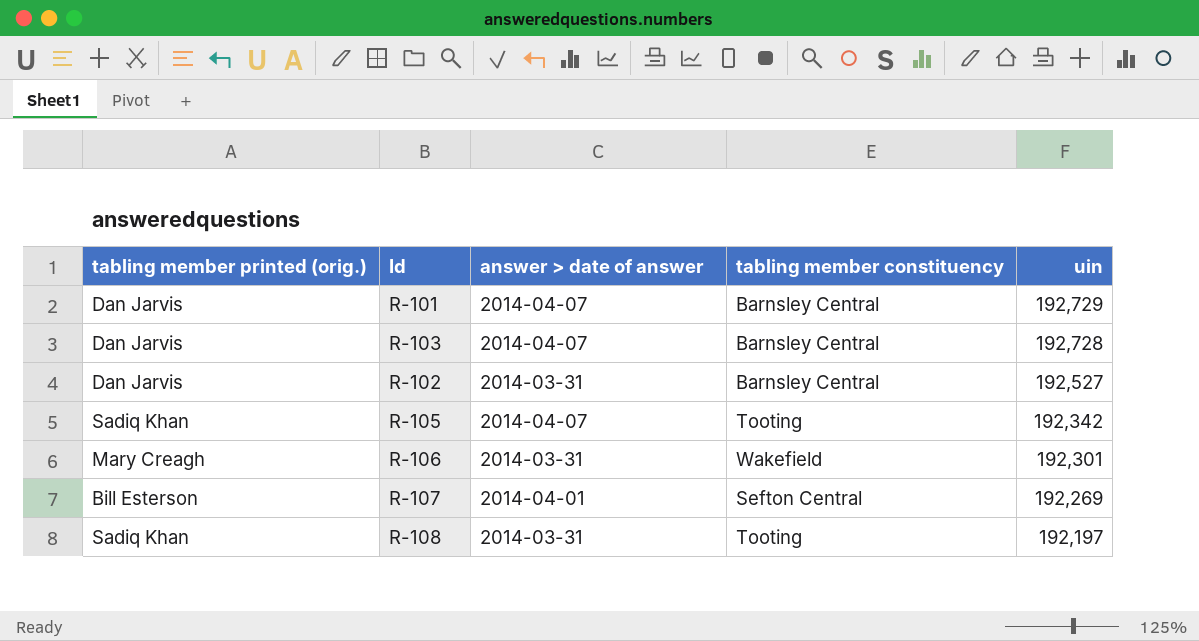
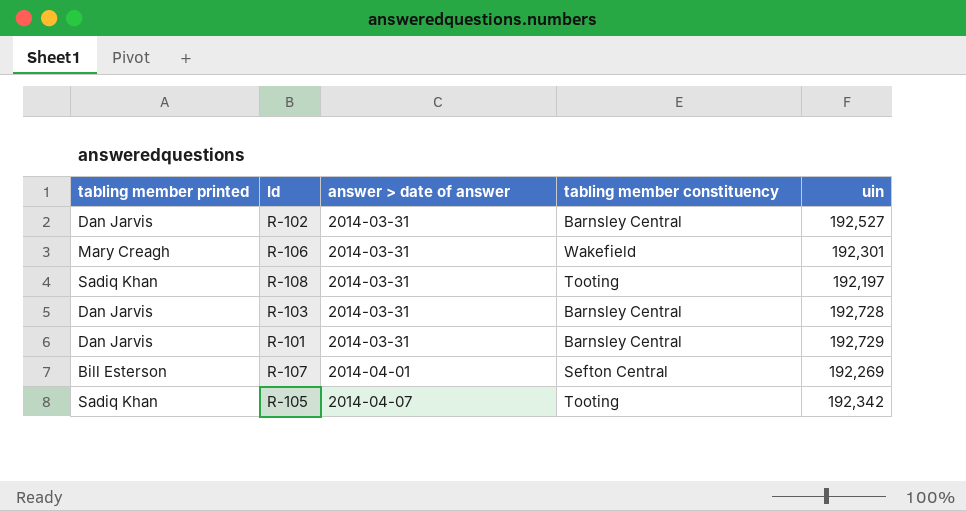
row order: uin descending -> answer > date of answer ascending
column name: tabling member printed (orig.) -> tabling member printed
R-103 | answer > date of answer: 2014-04-07 -> 2014-03-31
R-101 | answer > date of answer: 2014-04-07 -> 2014-03-31

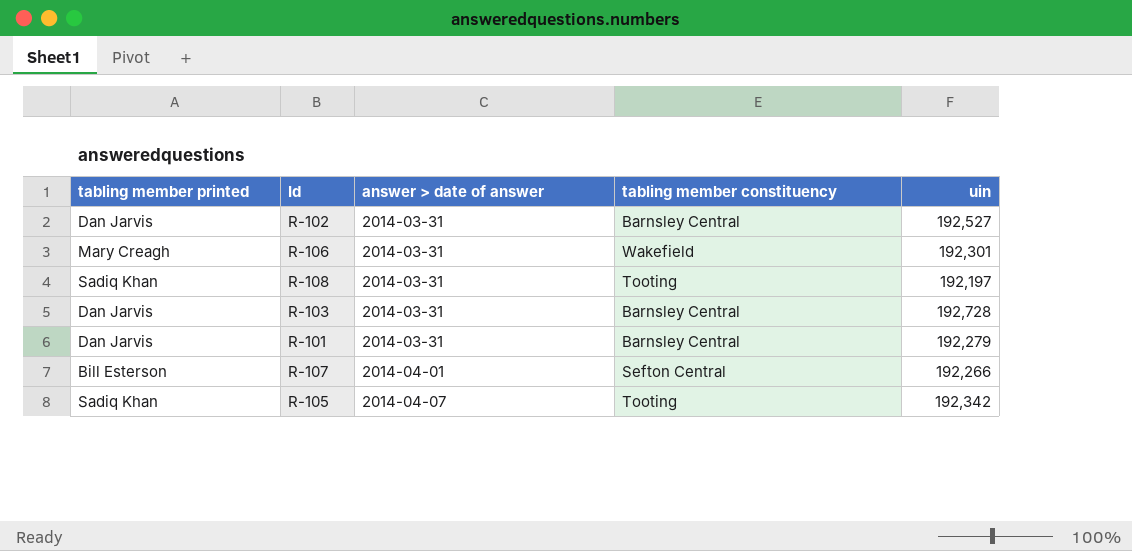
R-101 | uin: 192,729 -> 192,279
R-107 | uin: 192,269 -> 192,266

